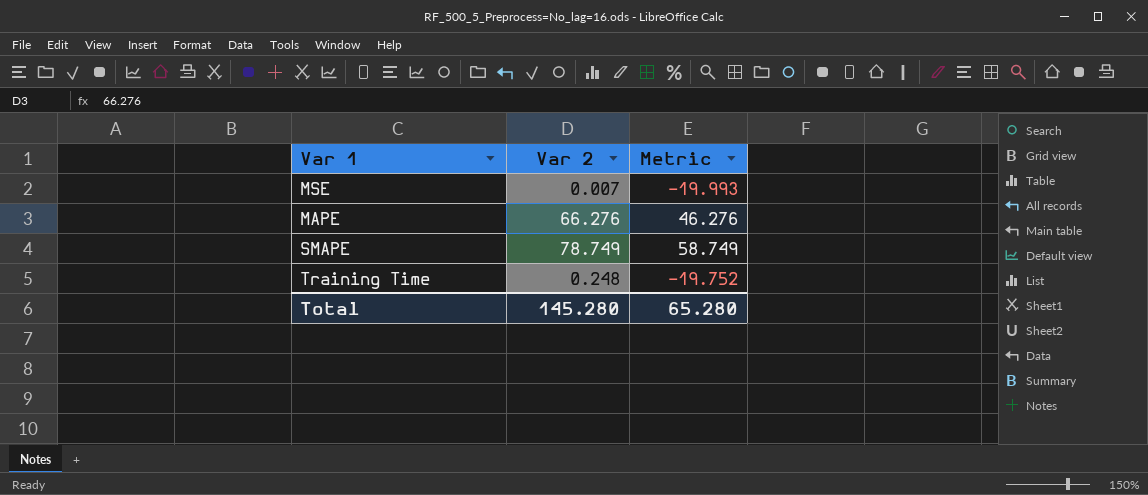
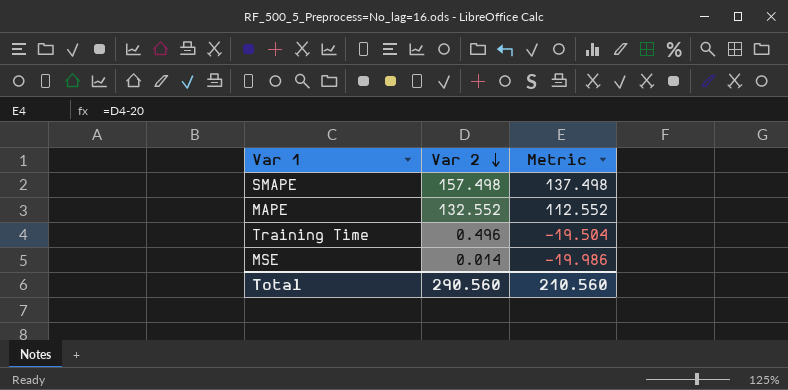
row order: none -> Var 2 descending
SMAPE | Var 2: 78.749 -> 157.498
SMAPE | Metric: 58.749 -> 137.498
MAPE | Var 2: 66.276 -> 132.552
MAPE | Metric: 46.276 -> 112.552
Training Time | Var 2: 0.248 -> 0.496
Training Time | Metric: -19.752 -> -19.504
MSE | Var 2: 0.007 -> 0.014
MSE | Metric: -19.993 -> -19.986
Total | Var 2: 145.280 -> 290.560
Total | Metric: 65.280 -> 210.560

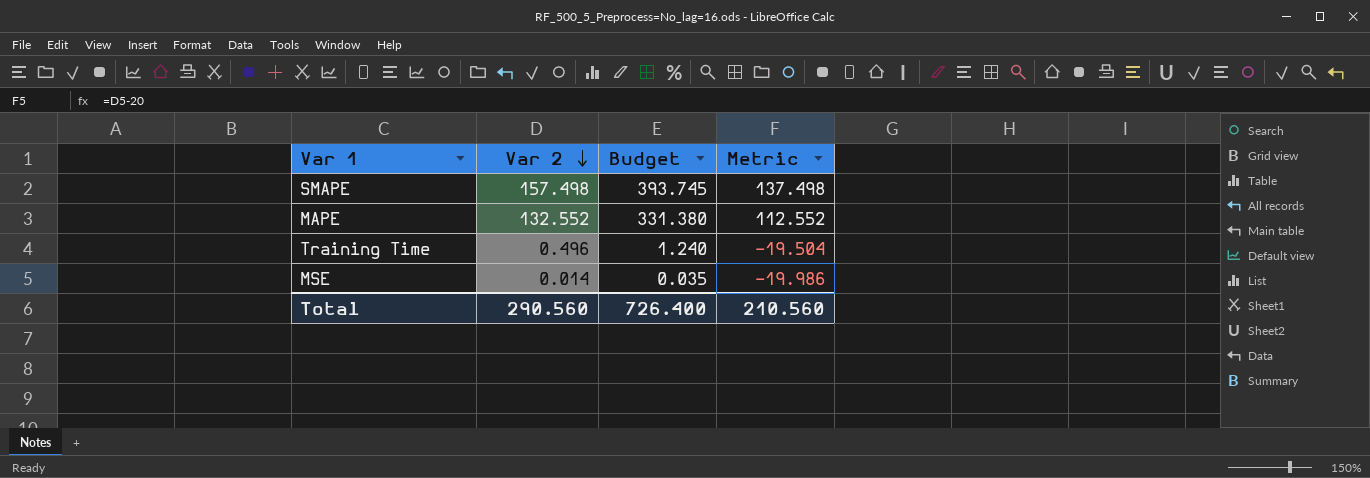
column Budget | formula: none -> [Var 2] * 2.5

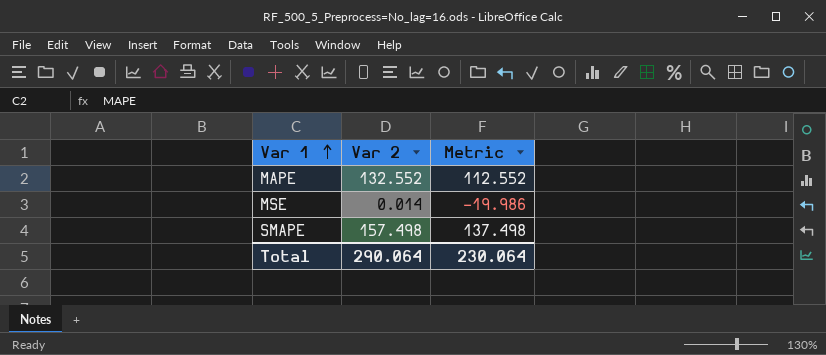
row order: Var 2 descending -> Var 1 ascending
column Budget | formula: [Var 2] * 2.5 -> none
row Training Time: 0.496 | 1.240 | -19.504 -> none
Total | Var 2: 290.560 -> 290.064
Total | Metric: 210.560 -> 230.064

